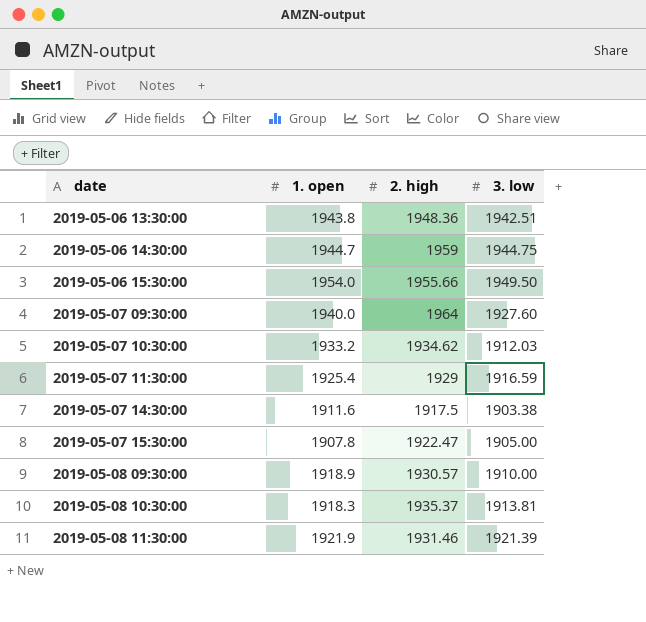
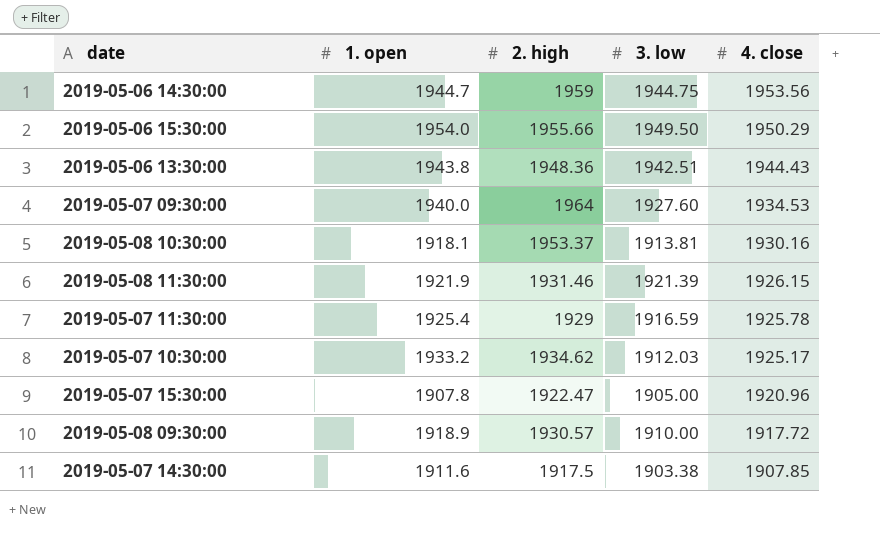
row order: date ascending -> 4. close descending
column 4. close | position: none -> 5
2019-05-08 10:30:00 | 1. open: 1918.3 -> 1918.1
2019-05-08 10:30:00 | 2. high: 1935.37 -> 1953.37

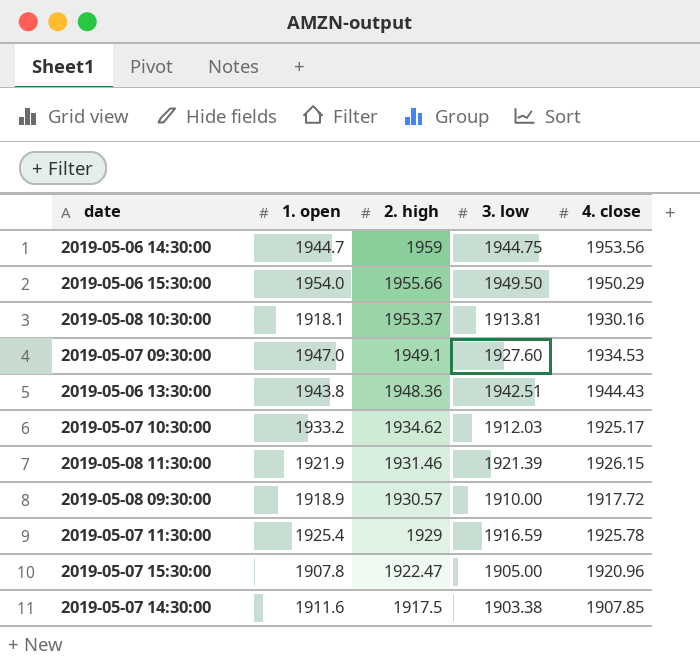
row order: 4. close descending -> 2. high descending
2019-05-07 09:30:00 | 1. open: 1940.0 -> 1947.0
2019-05-07 09:30:00 | 2. high: 1964 -> 1949.1

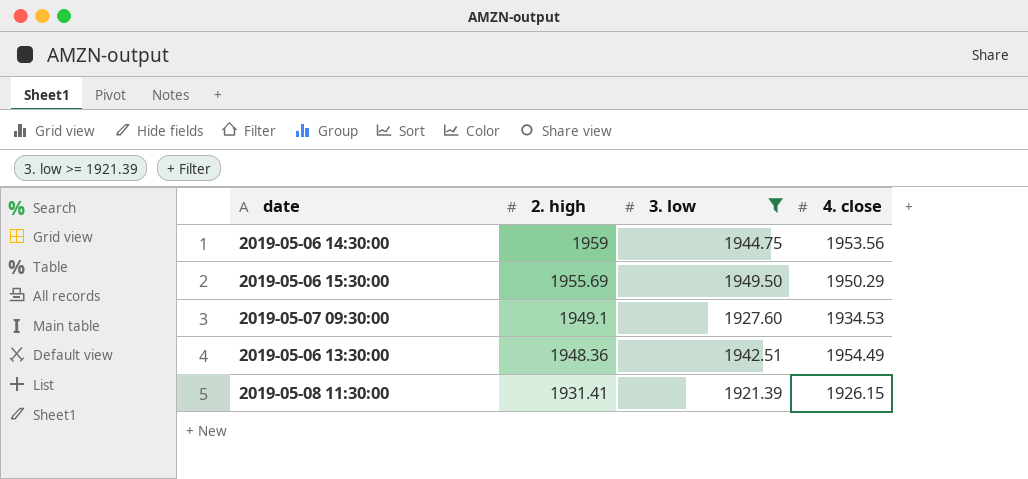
filter: none -> 3. low >= 1921.39
column 1. open | position: 2 -> none
2019-05-06 15:30:00 | 2. high: 1955.66 -> 1955.69
2019-05-06 13:30:00 | 4. close: 1944.43 -> 1954.49
2019-05-08 11:30:00 | 2. high: 1931.46 -> 1931.41

